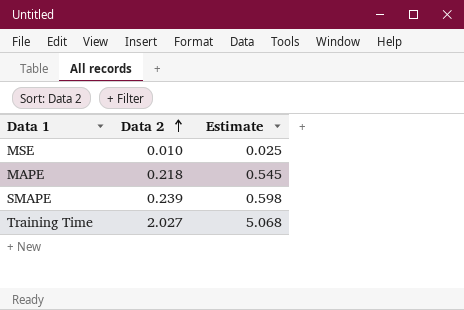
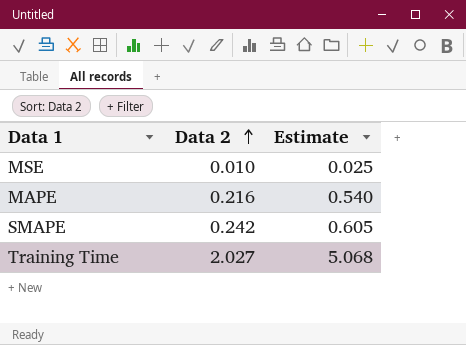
MAPE | Data 2: 0.218 -> 0.216
MAPE | Estimate: 0.545 -> 0.540
SMAPE | Data 2: 0.239 -> 0.242
SMAPE | Estimate: 0.598 -> 0.605

